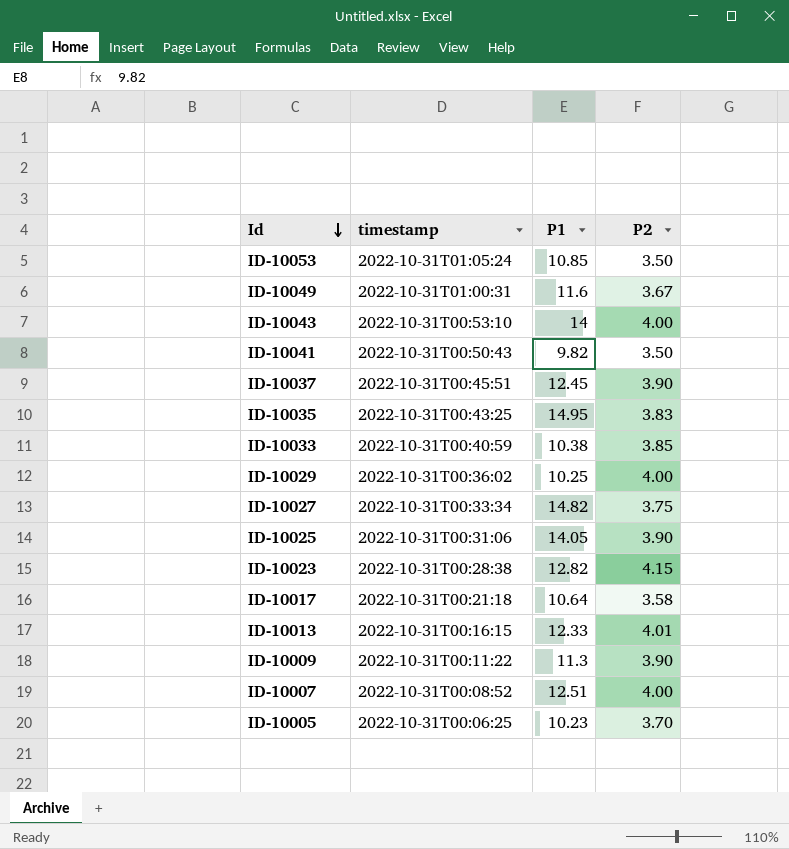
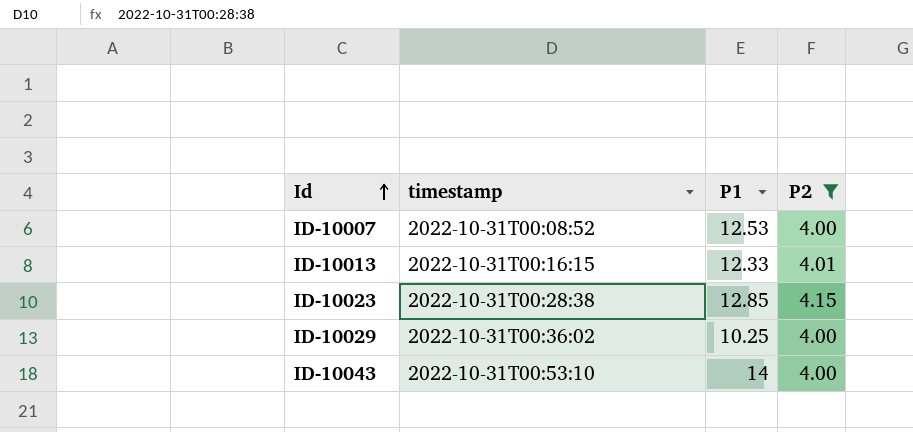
filter: none -> P2 >= 4.00
row order: Id descending -> Id ascending
ID-10007 | P1: 12.51 -> 12.53
ID-10023 | P1: 12.82 -> 12.85

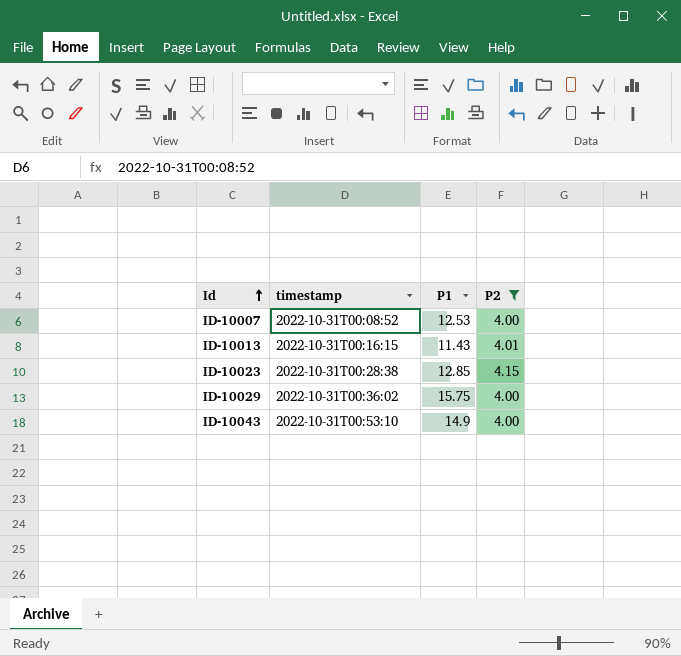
ID-10013 | P1: 12.33 -> 11.43
ID-10029 | P1: 10.25 -> 15.75
ID-10043 | P1: 14 -> 14.9

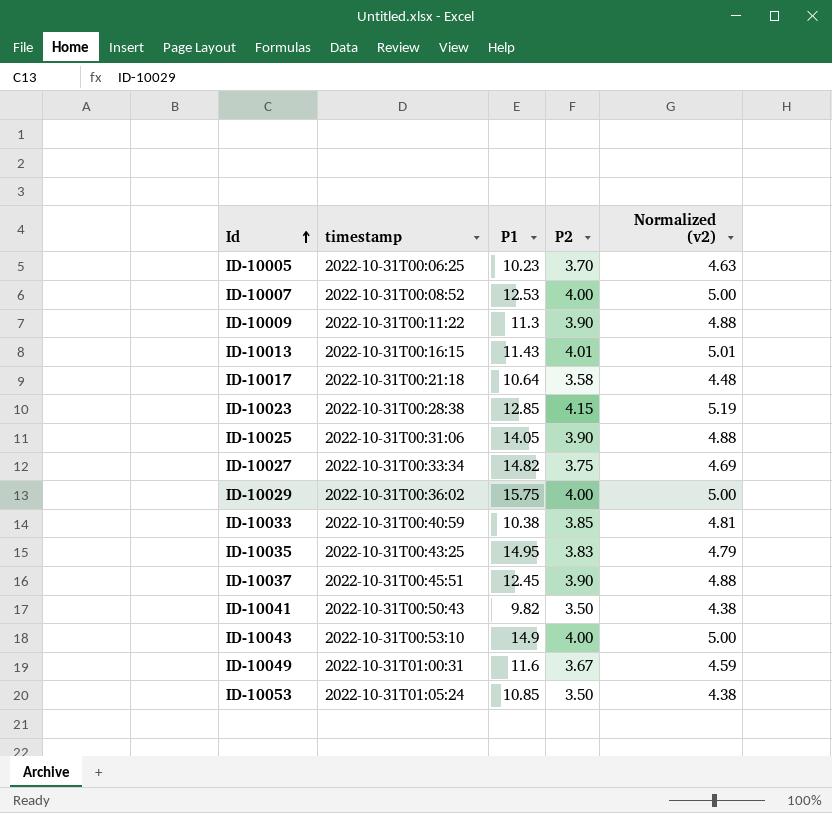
filter: P2 >= 4.00 -> none
column Normalized (v2) | formula: none -> [P2] * 1.25

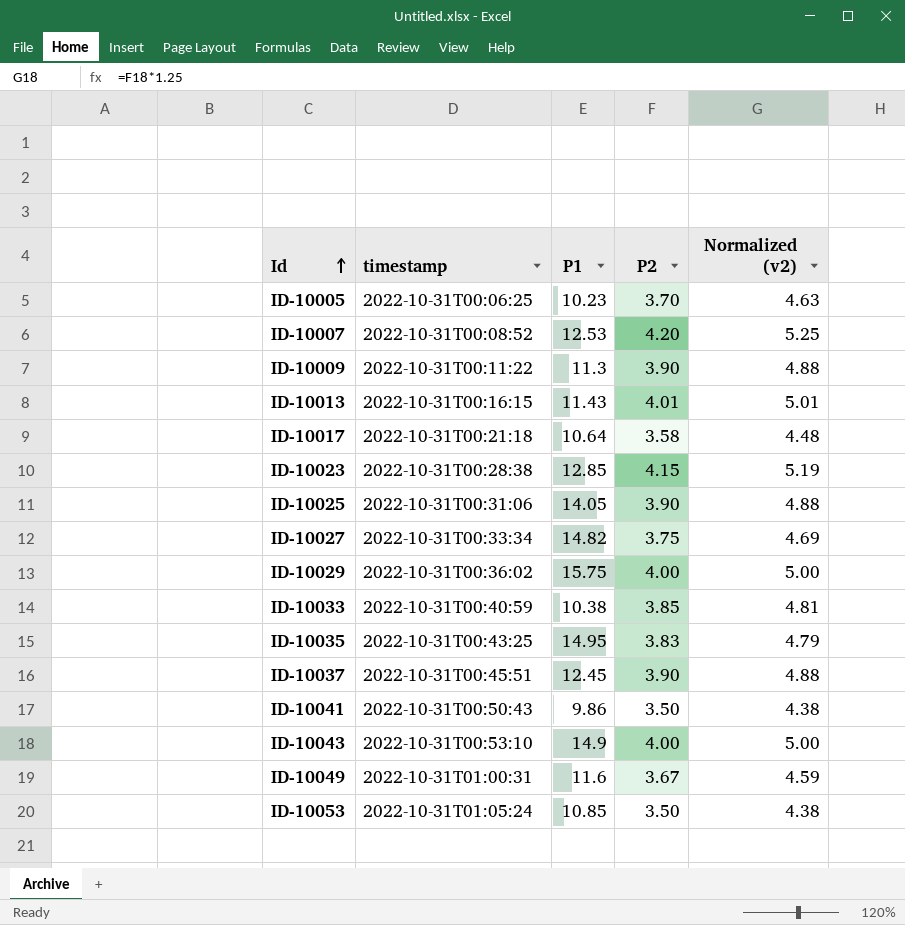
ID-10007 | P2: 4.00 -> 4.20
ID-10007 | Normalized (v2): 5.00 -> 5.25
ID-10041 | P1: 9.82 -> 9.86

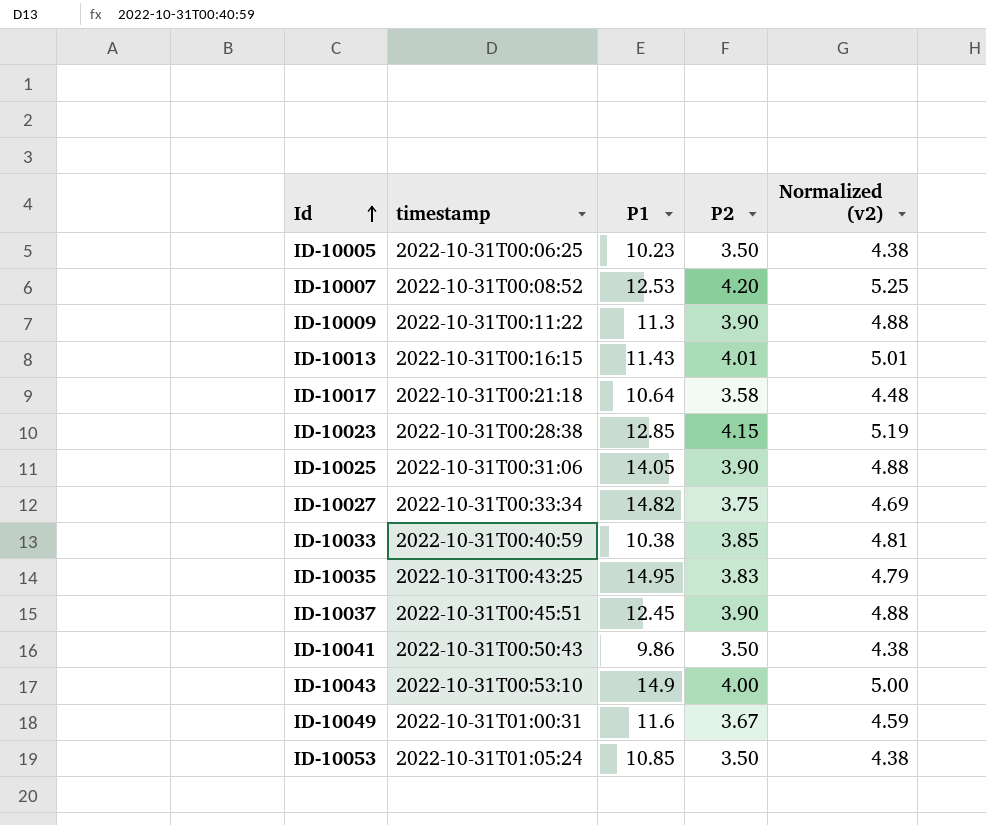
row ID-10029: 2022-10-31T00:36:02 | 15.75 | 4.00 | 5.00 -> none
ID-10005 | P2: 3.70 -> 3.50
ID-10005 | Normalized (v2): 4.63 -> 4.38

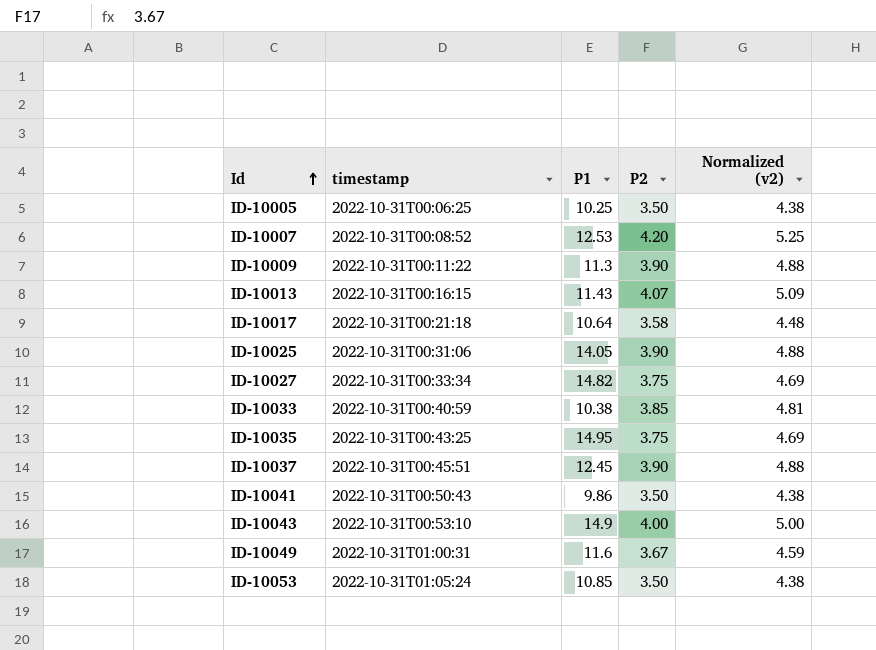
row ID-10023: 2022-10-31T00:28:38 | 12.85 | 4.15 | 5.19 -> none
ID-10005 | P1: 10.23 -> 10.25
ID-10013 | P2: 4.01 -> 4.07
ID-10013 | Normalized (v2): 5.01 -> 5.09
ID-10035 | P2: 3.83 -> 3.75
ID-10035 | Normalized (v2): 4.79 -> 4.69

